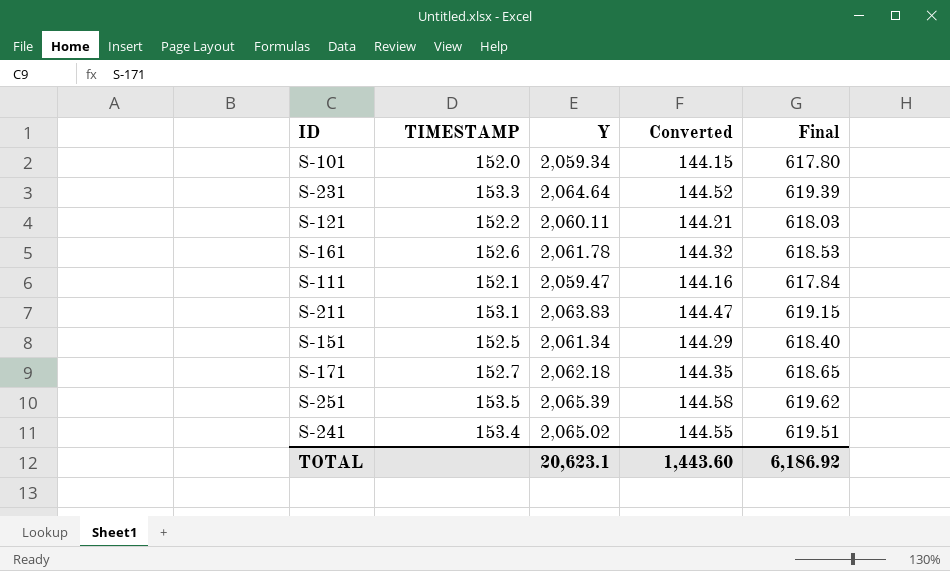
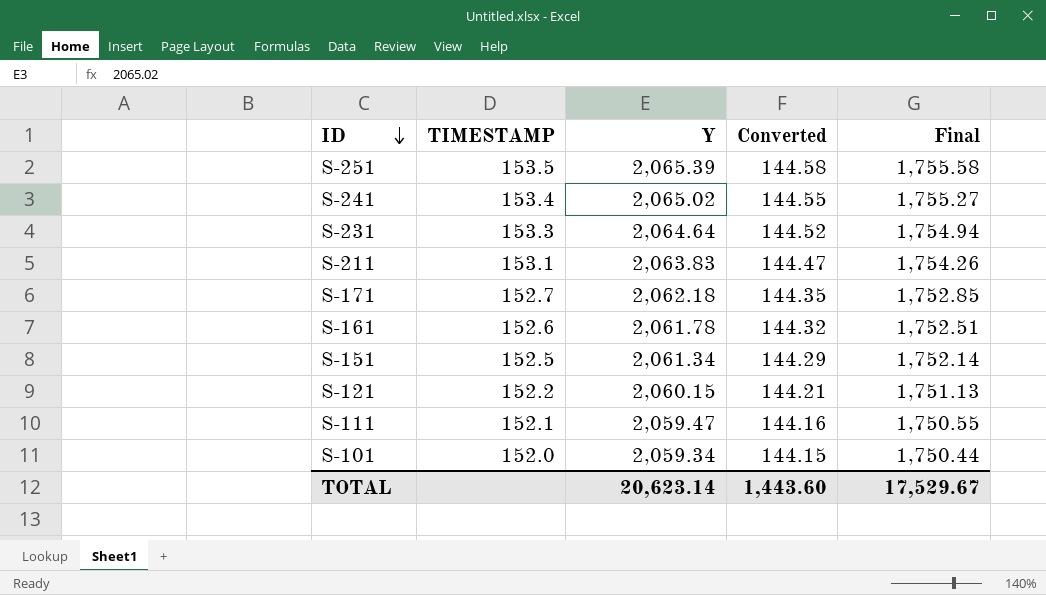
row order: none -> ID descending
column Final | formula: [Y] * 0.3 -> [Y] * 0.85
S-121 | Y: 2,060.11 -> 2,060.15
TOTAL | Y: 20,623.1 -> 20,623.14
TOTAL | Final: 6,186.92 -> 17,529.67

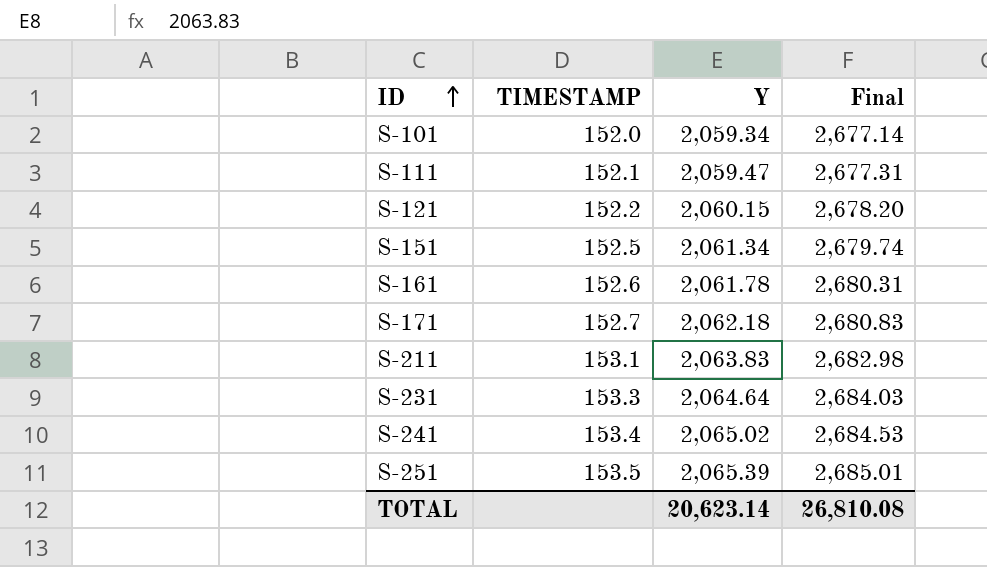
row order: ID descending -> ID ascending
column Converted | formula: [Y] * 0.07 -> none
column Final | formula: [Y] * 0.85 -> [Y] * 1.3
TOTAL | Final: 17,529.67 -> 26,810.08

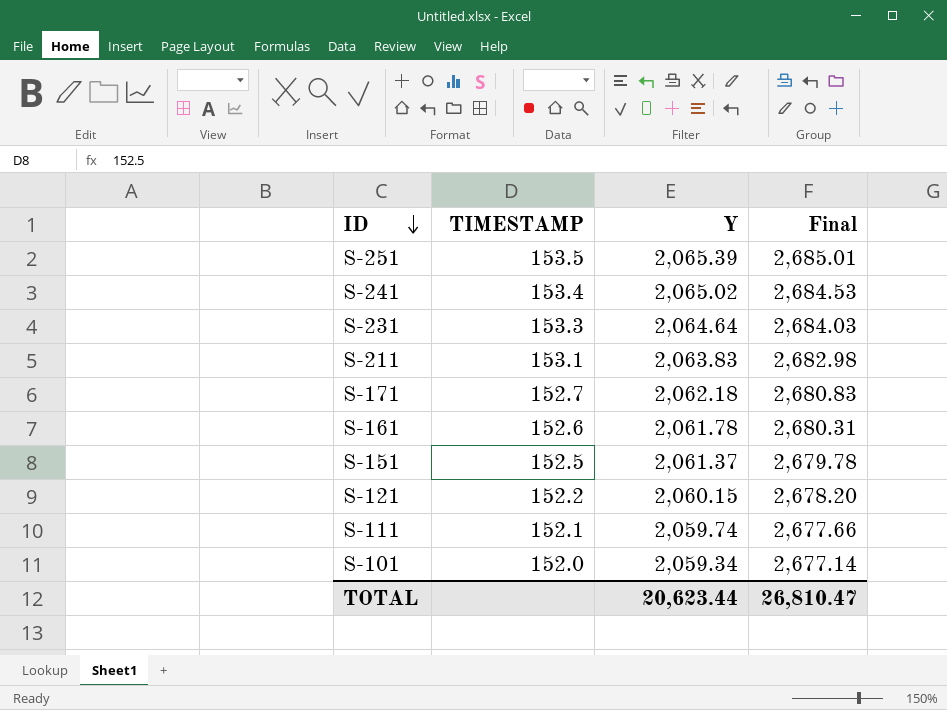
row order: ID ascending -> ID descending
S-151 | Y: 2,061.34 -> 2,061.37
S-151 | Final: 2,679.74 -> 2,679.78
S-111 | Y: 2,059.47 -> 2,059.74
S-111 | Final: 2,677.31 -> 2,677.66
TOTAL | Y: 20,623.14 -> 20,623.44
TOTAL | Final: 26,810.08 -> 26,810.47

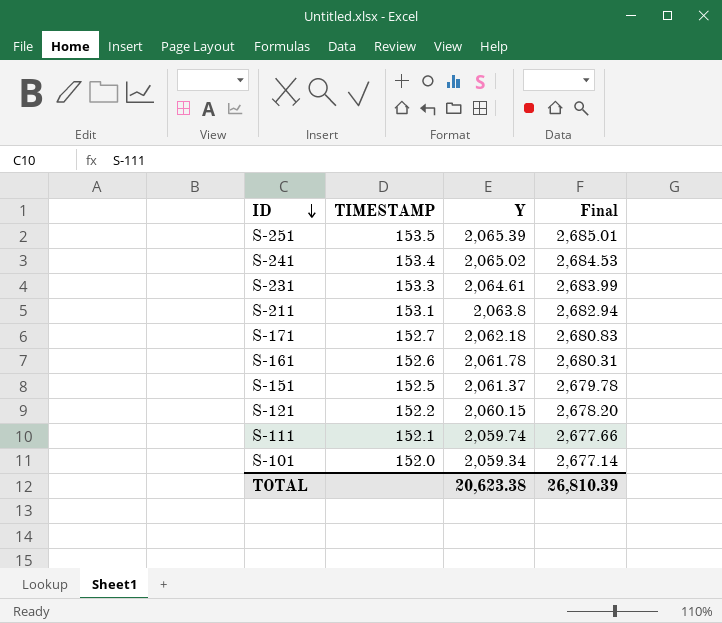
S-231 | Y: 2,064.64 -> 2,064.61
S-231 | Final: 2,684.03 -> 2,683.99
S-211 | Y: 2,063.83 -> 2,063.8
S-211 | Final: 2,682.98 -> 2,682.94
TOTAL | Y: 20,623.44 -> 20,623.38
TOTAL | Final: 26,810.47 -> 26,810.39

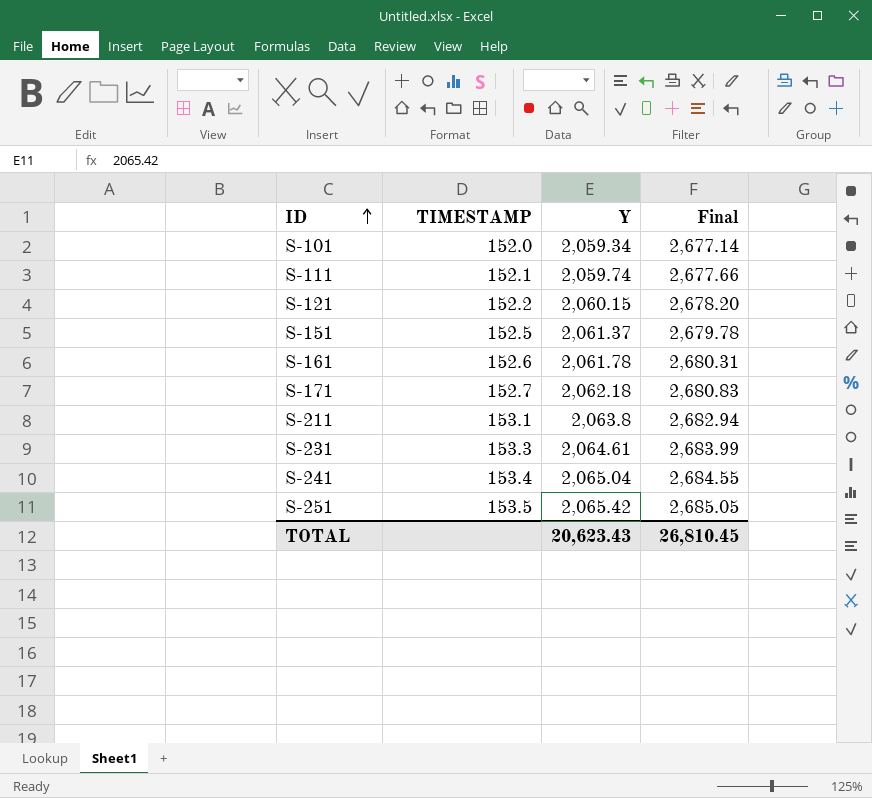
row order: ID descending -> ID ascending
S-241 | Y: 2,065.02 -> 2,065.04
S-241 | Final: 2,684.53 -> 2,684.55
S-251 | Y: 2,065.39 -> 2,065.42
S-251 | Final: 2,685.01 -> 2,685.05
TOTAL | Y: 20,623.38 -> 20,623.43
TOTAL | Final: 26,810.39 -> 26,810.45

